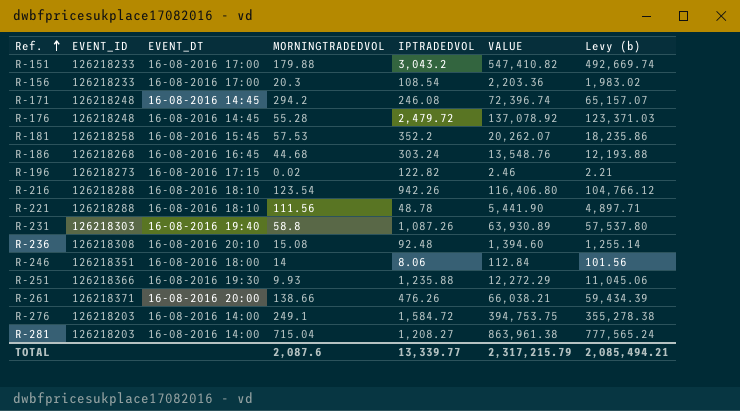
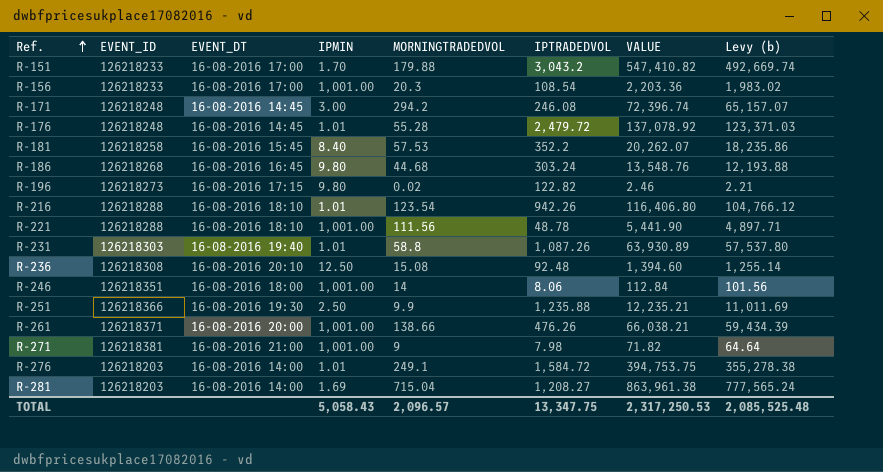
column IPMIN | position: none -> 4
R-251 | MORNINGTRADEDVOL: 9.93 -> 9.9
R-251 | VALUE: 12,272.29 -> 12,235.21
R-251 | Levy (b): 11,045.06 -> 11,011.69
row R-271: none -> 126218381 | 16-08-2016 21:00 | 1,001.00 | 9 | 7.98 | 71.82 | 64.64
TOTAL | MORNINGTRADEDVOL: 2,087.6 -> 2,096.57
TOTAL | IPTRADEDVOL: 13,339.77 -> 13,347.75
TOTAL | VALUE: 2,317,215.79 -> 2,317,250.53
TOTAL | Levy (b): 2,085,494.21 -> 2,085,525.48

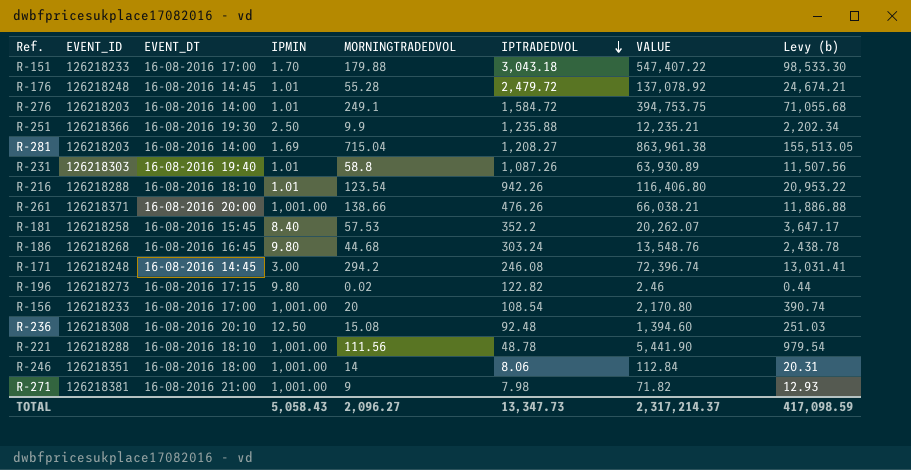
row order: Ref. ascending -> IPTRADEDVOL descending
column Levy (b) | formula: [VALUE] * 0.9 -> [VALUE] * 0.18
R-151 | IPTRADEDVOL: 3,043.2 -> 3,043.18
R-151 | VALUE: 547,410.82 -> 547,407.22
R-156 | MORNINGTRADEDVOL: 20.3 -> 20
R-156 | VALUE: 2,203.36 -> 2,170.80
TOTAL | MORNINGTRADEDVOL: 2,096.57 -> 2,096.27
TOTAL | IPTRADEDVOL: 13,347.75 -> 13,347.73
TOTAL | VALUE: 2,317,250.53 -> 2,317,214.37
TOTAL | Levy (b): 2,085,525.48 -> 417,098.59

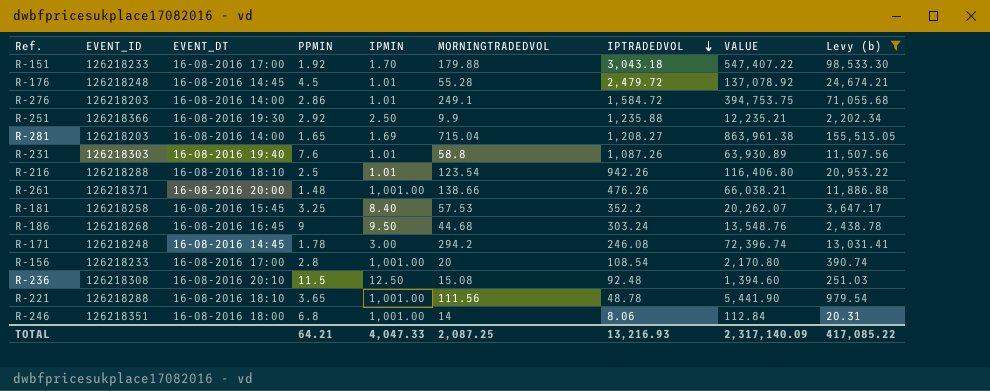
filter: none -> Levy (b) >= 20.31
column PPMIN | position: none -> 4
R-186 | IPMIN: 9.80 -> 9.50
TOTAL | IPMIN: 5,058.43 -> 4,047.33
TOTAL | MORNINGTRADEDVOL: 2,096.27 -> 2,087.25
TOTAL | IPTRADEDVOL: 13,347.73 -> 13,216.93
TOTAL | VALUE: 2,317,214.37 -> 2,317,140.09
TOTAL | Levy (b): 417,098.59 -> 417,085.22

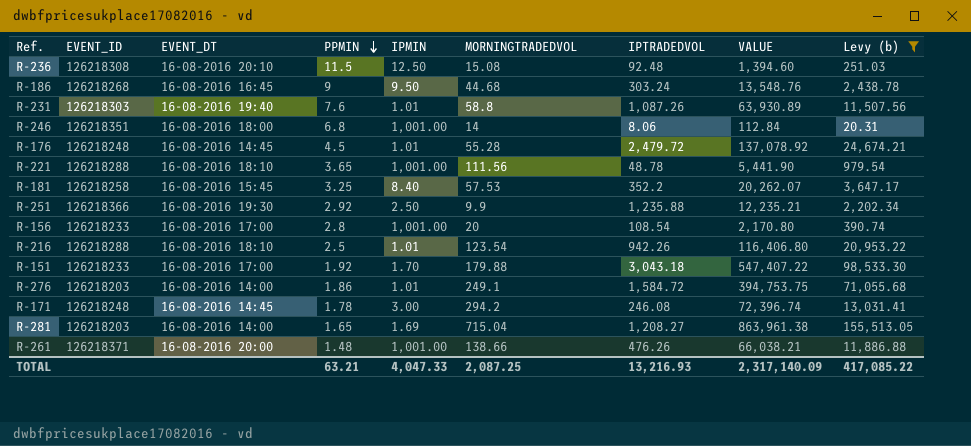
row order: IPTRADEDVOL descending -> PPMIN descending
R-276 | PPMIN: 2.86 -> 1.86
TOTAL | PPMIN: 64.21 -> 63.21

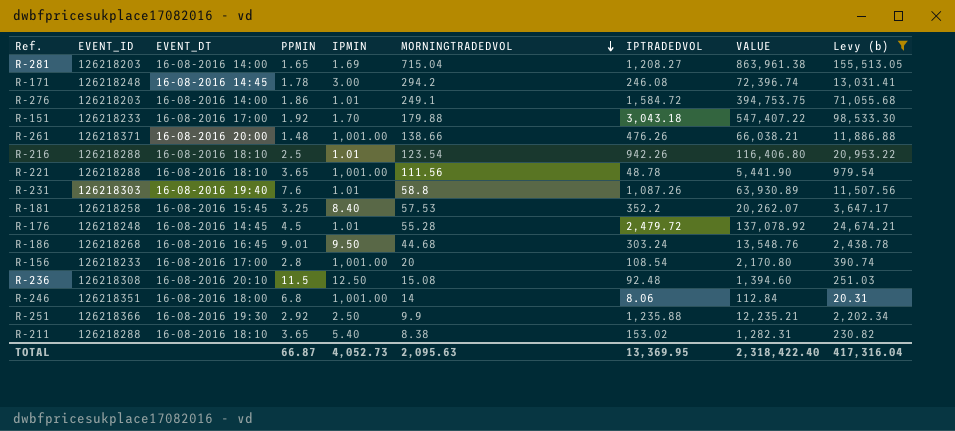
row order: PPMIN descending -> MORNINGTRADEDVOL descending
R-186 | PPMIN: 9 -> 9.01
row R-211: none -> 126218288 | 16-08-2016 18:10 | 3.65 | 5.40 | 8.38 | 153.02 | 1,282.31 | 230.82
TOTAL | PPMIN: 63.21 -> 66.87
TOTAL | IPMIN: 4,047.33 -> 4,052.73
TOTAL | MORNINGTRADEDVOL: 2,087.25 -> 2,095.63
TOTAL | IPTRADEDVOL: 13,216.93 -> 13,369.95
TOTAL | VALUE: 2,317,140.09 -> 2,318,422.40
TOTAL | Levy (b): 417,085.22 -> 417,316.04

